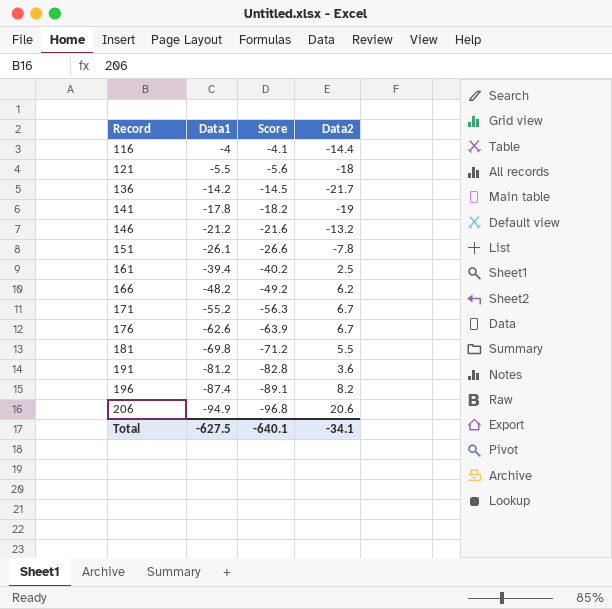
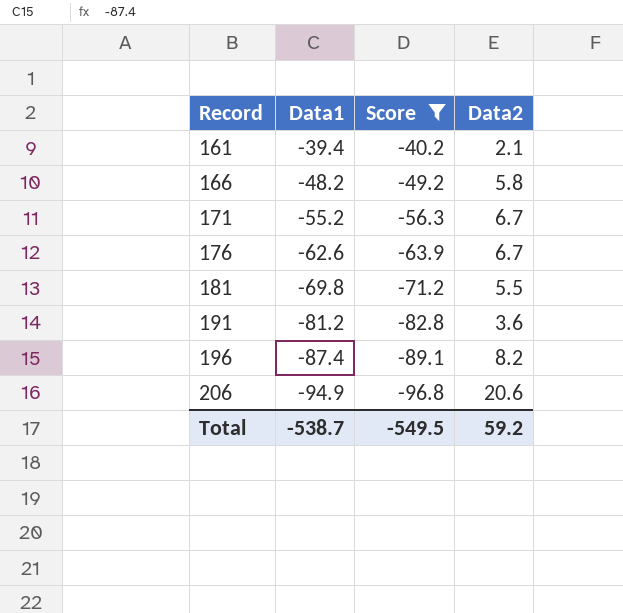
filter: none -> Score <= -40.2
161 | Data2: 2.5 -> 2.1
166 | Data2: 6.2 -> 5.8
Total | Data1: -627.5 -> -538.7
Total | Score: -640.1 -> -549.5
Total | Data2: -34.1 -> 59.2

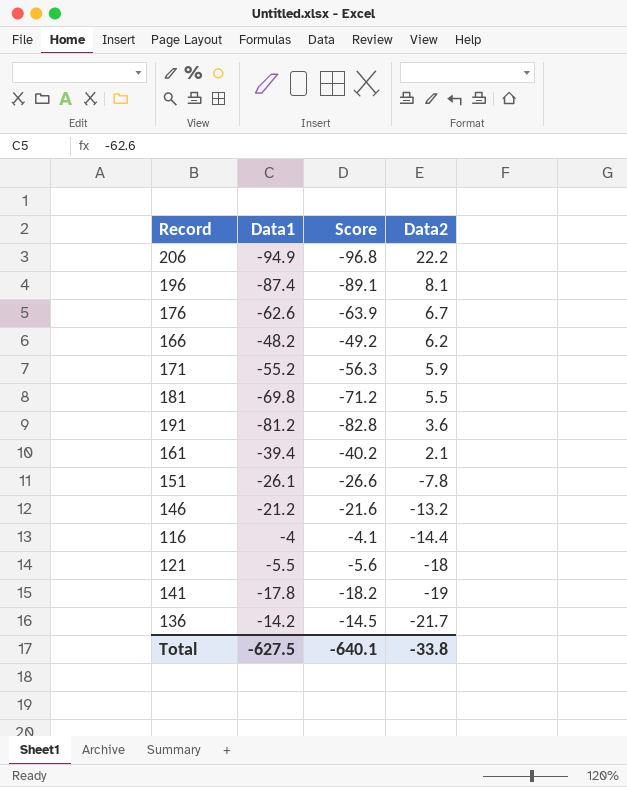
filter: Score <= -40.2 -> none
row order: Record ascending -> Data2 descending
206 | Data2: 20.6 -> 22.2
196 | Data2: 8.2 -> 8.1
166 | Data2: 5.8 -> 6.2
171 | Data2: 6.7 -> 5.9
Total | Data1: -538.7 -> -627.5
Total | Score: -549.5 -> -640.1
Total | Data2: 59.2 -> -33.8

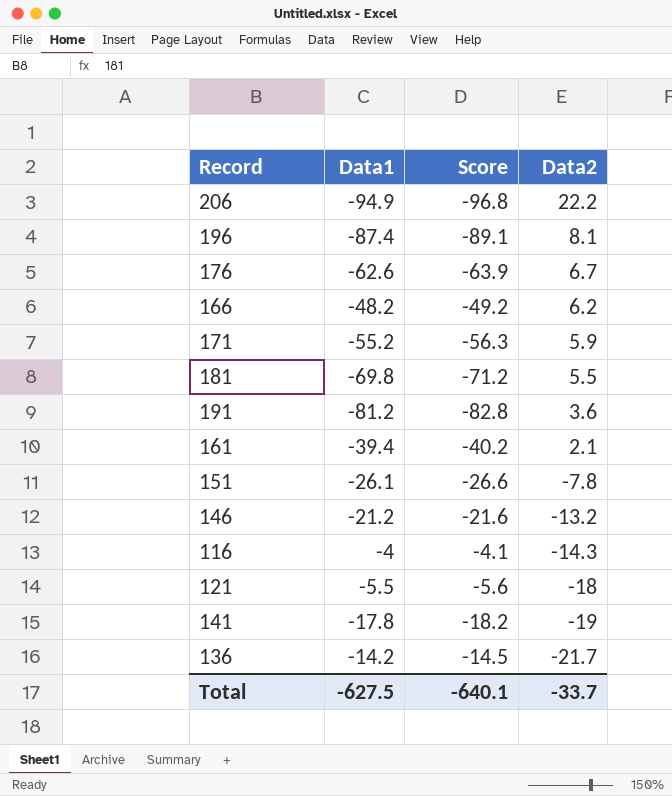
116 | Data2: -14.4 -> -14.3
Total | Data2: -33.8 -> -33.7

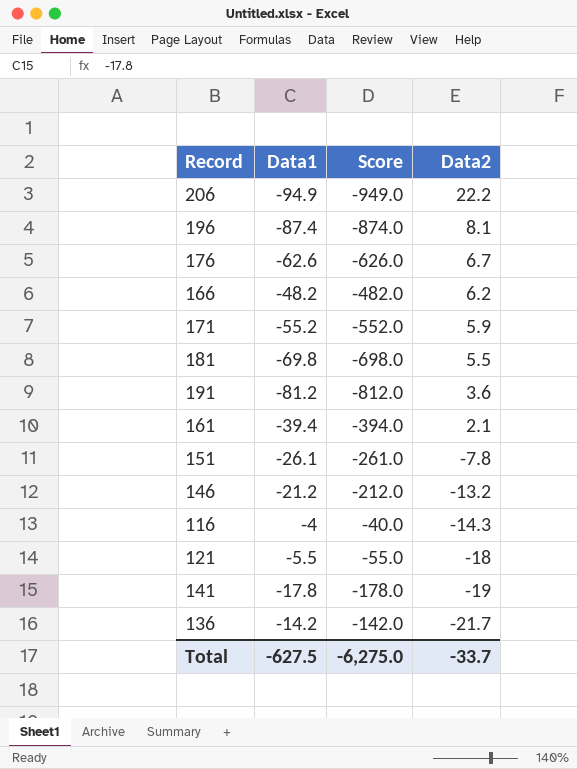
column Score | formula: [Data1] * 1.02 -> [Data1] * 10
Total | Score: -640.1 -> -6,275.0

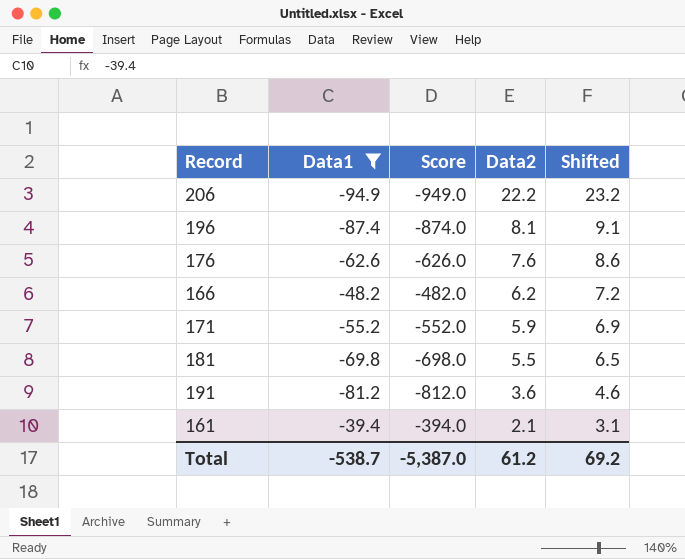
filter: none -> Data1 <= -39.4
column Shifted | formula: none -> [Data2] + 1
176 | Data2: 6.7 -> 7.6
Total | Data1: -627.5 -> -538.7
Total | Score: -6,275.0 -> -5,387.0
Total | Data2: -33.7 -> 61.2

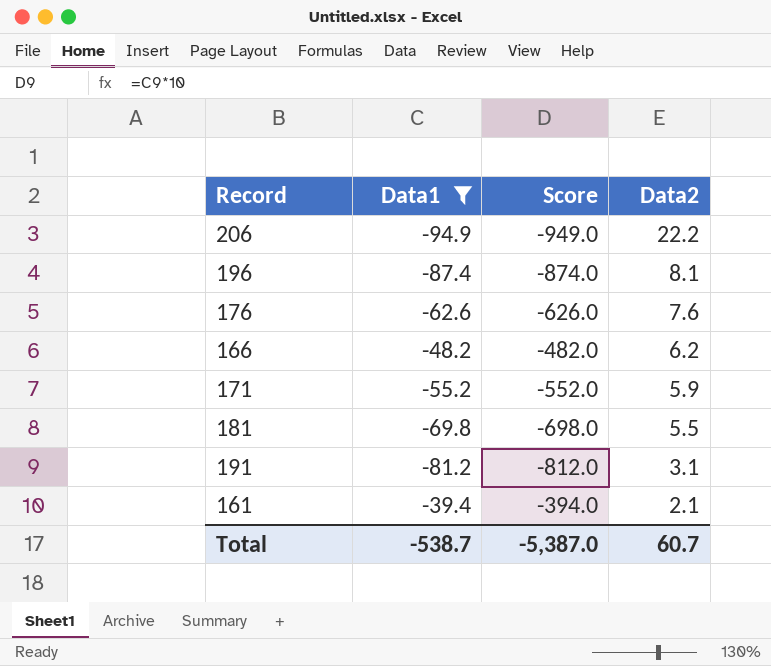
column Shifted | formula: [Data2] + 1 -> none
191 | Data2: 3.6 -> 3.1
Total | Data2: 61.2 -> 60.7

